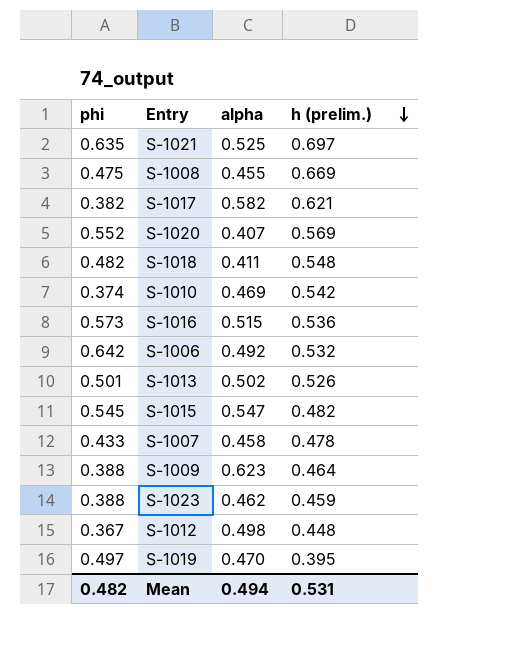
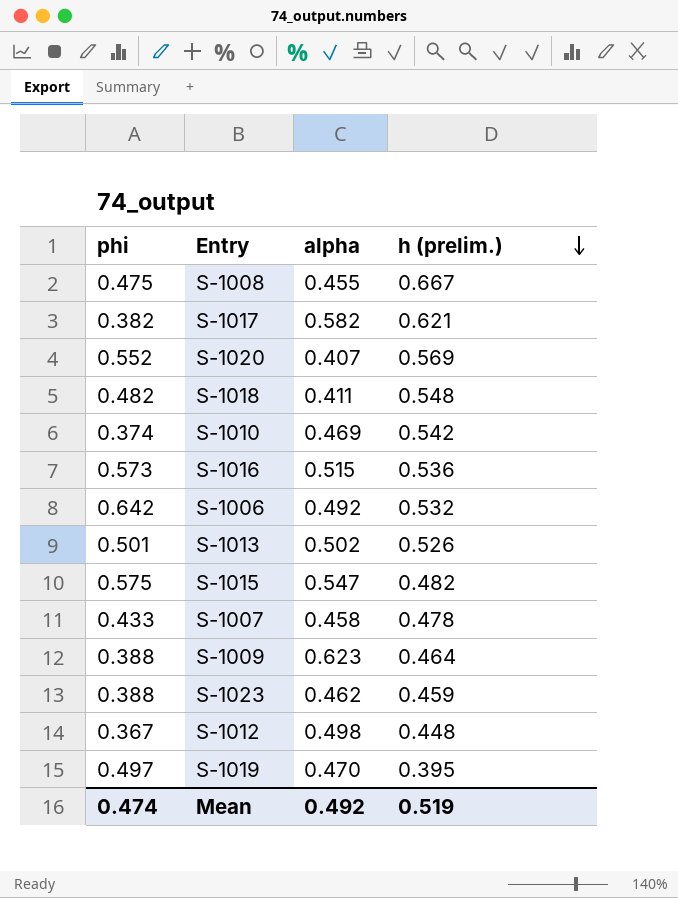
row S-1021: 0.635 | 0.525 | 0.697 -> none
S-1008 | h (prelim.): 0.669 -> 0.667
S-1015 | phi: 0.545 -> 0.575
Mean | phi: 0.482 -> 0.474
Mean | alpha: 0.494 -> 0.492
Mean | h (prelim.): 0.531 -> 0.519

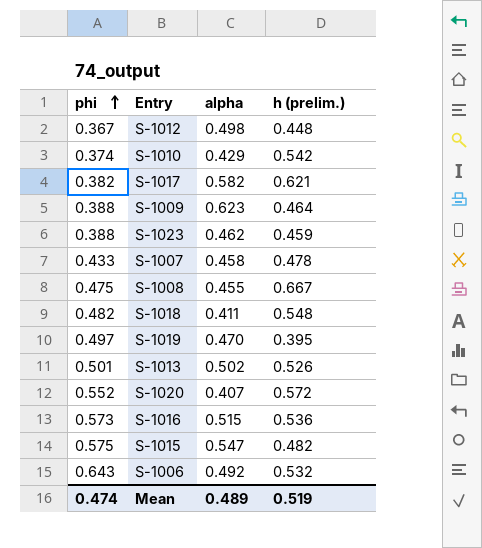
row order: h (prelim.) descending -> phi ascending
S-1010 | alpha: 0.469 -> 0.429
S-1020 | h (prelim.): 0.569 -> 0.572
S-1006 | phi: 0.642 -> 0.643
Mean | alpha: 0.492 -> 0.489

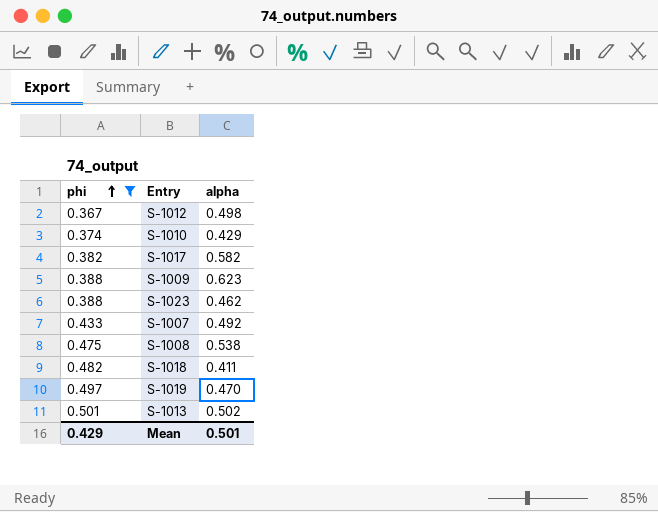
filter: none -> phi <= 0.501
column h (prelim.) | position: 4 -> none
S-1007 | alpha: 0.458 -> 0.492
S-1008 | alpha: 0.455 -> 0.538
Mean | phi: 0.474 -> 0.429
Mean | alpha: 0.489 -> 0.501

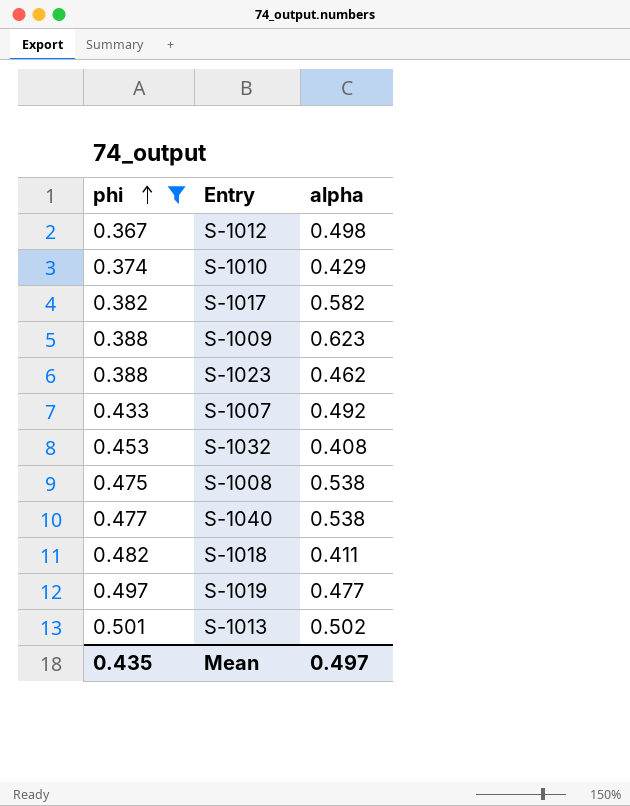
row S-1032: none -> 0.453 | 0.408
row S-1040: none -> 0.477 | 0.538
S-1019 | alpha: 0.470 -> 0.477
Mean | phi: 0.429 -> 0.435
Mean | alpha: 0.501 -> 0.497

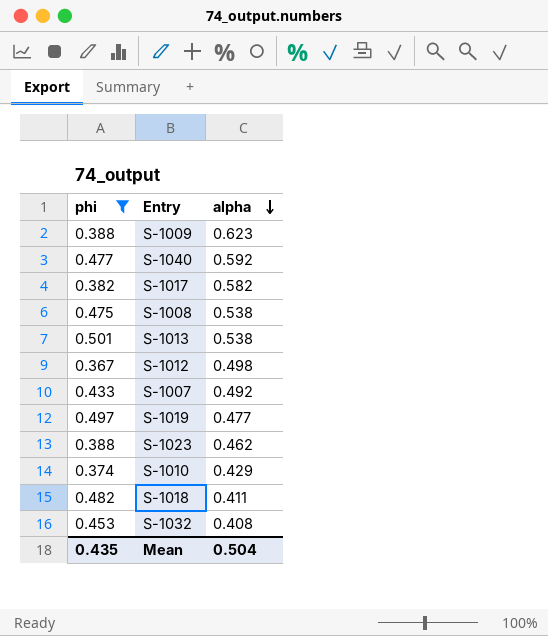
row order: phi ascending -> alpha descending
S-1040 | alpha: 0.538 -> 0.592
S-1013 | alpha: 0.502 -> 0.538
Mean | alpha: 0.497 -> 0.504

